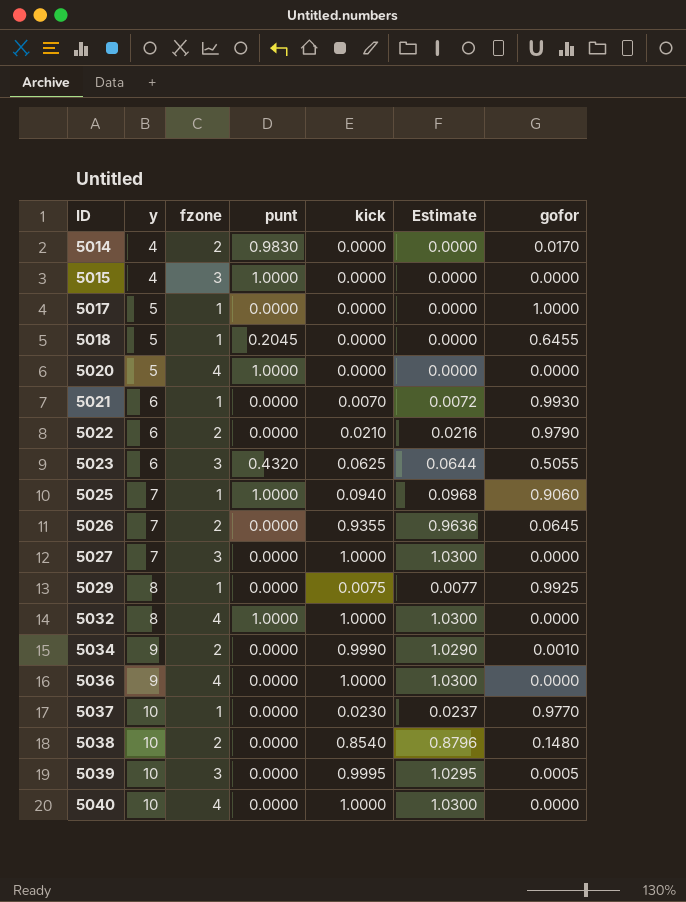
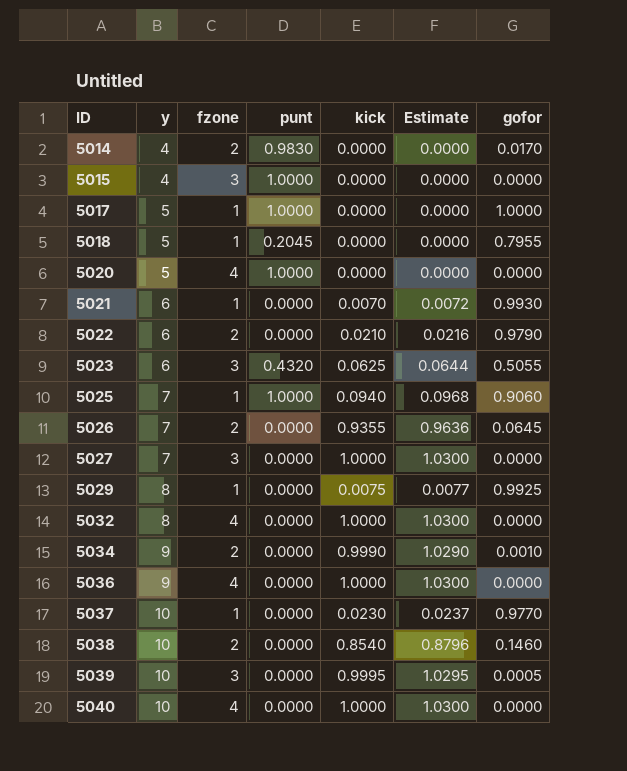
5017 | punt: 0.0000 -> 1.0000
5018 | gofor: 0.6455 -> 0.7955
5032 | punt: 1.0000 -> 0.0000
5038 | gofor: 0.1480 -> 0.1460

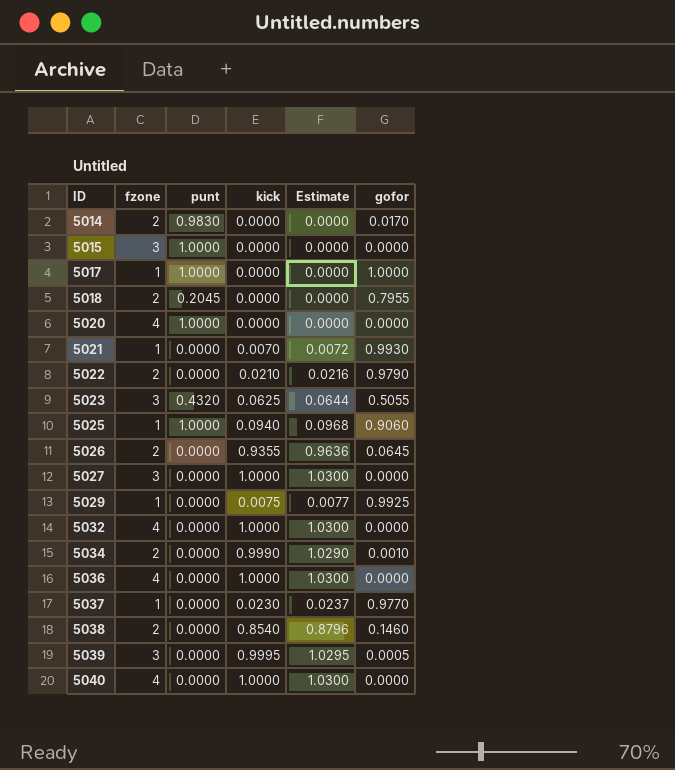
column y | position: 2 -> none
5018 | fzone: 1 -> 2

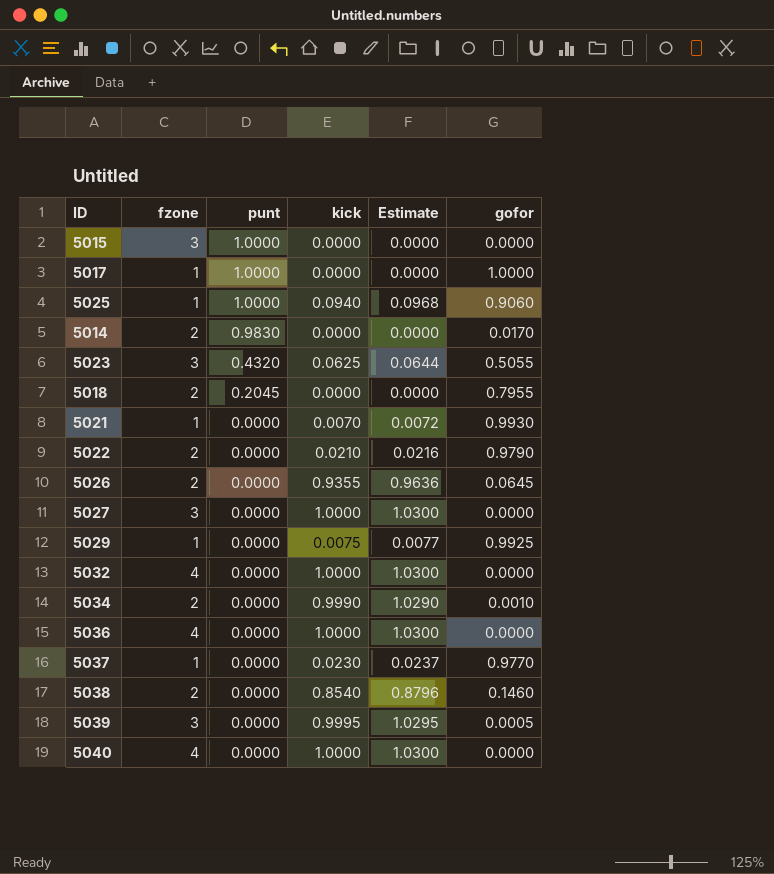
row order: ID ascending -> punt descending
row 5020: 4 | 1.0000 | 0.0000 | 0.0000 | 0.0000 -> none

